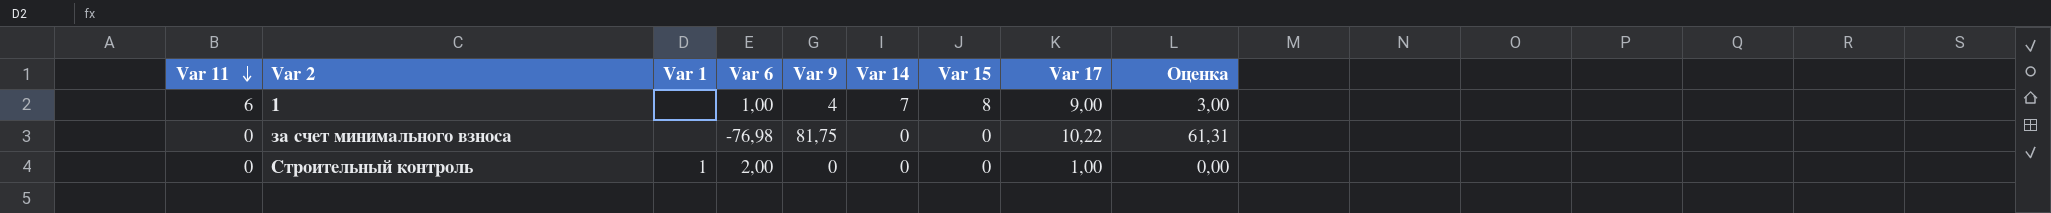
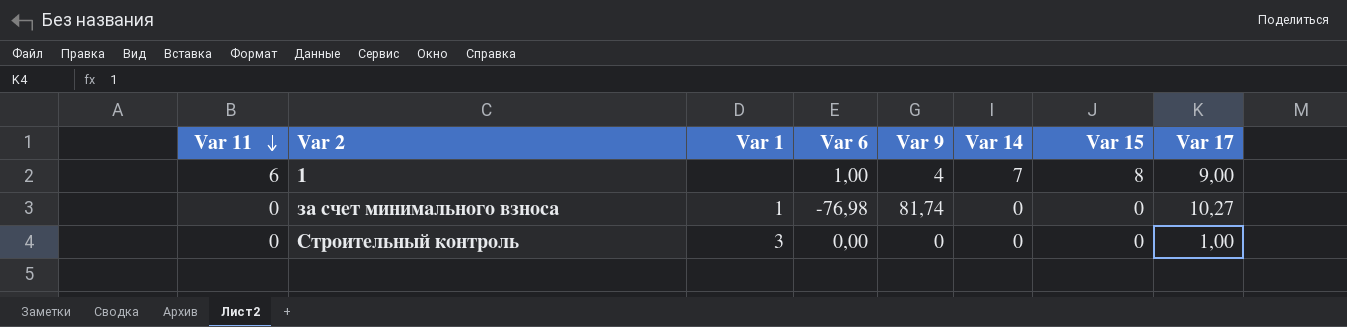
column Оценка | formula: [Var 9] * 0,75 -> none
за счет минимального взноса | Var 1: none -> 1
за счет минимального взноса | Var 9: 81,75 -> 81,74
за счет минимального взноса | Var 17: 10,22 -> 10,27
Строительный контроль | Var 1: 1 -> 3
Строительный контроль | Var 6: 2,00 -> 0,00

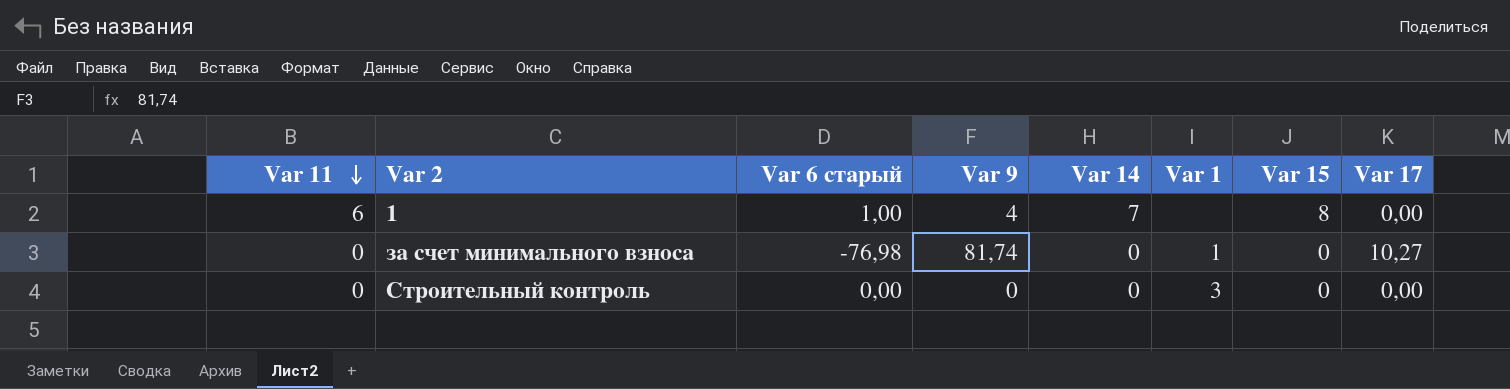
column name: Var 6 -> Var 6 старый
column Var 1 | position: 3 -> 6
1 | Var 17: 9,00 -> 0,00
Строительный контроль | Var 17: 1,00 -> 0,00

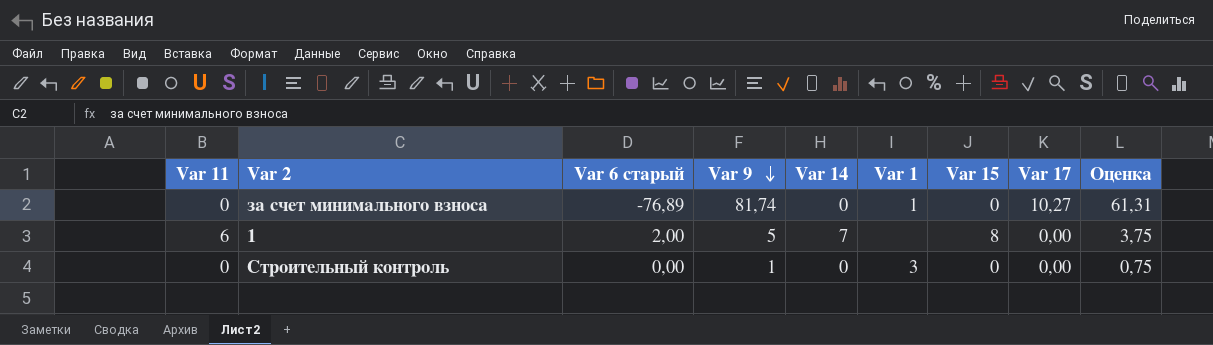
row order: Var 11 descending -> Var 9 descending
column Оценка | formula: none -> [Var 9] * 0,75
за счет минимального взноса | Var 6 старый: -76,98 -> -76,89
1 | Var 6 старый: 1,00 -> 2,00
1 | Var 9: 4 -> 5
Строительный контроль | Var 9: 0 -> 1

